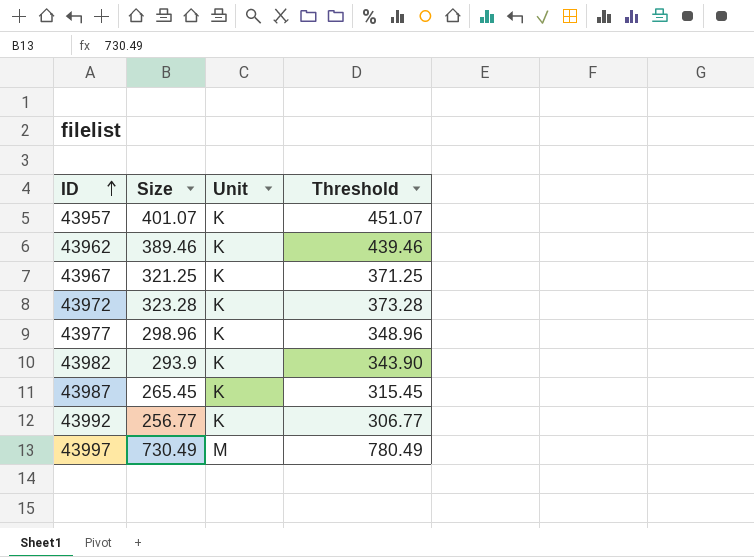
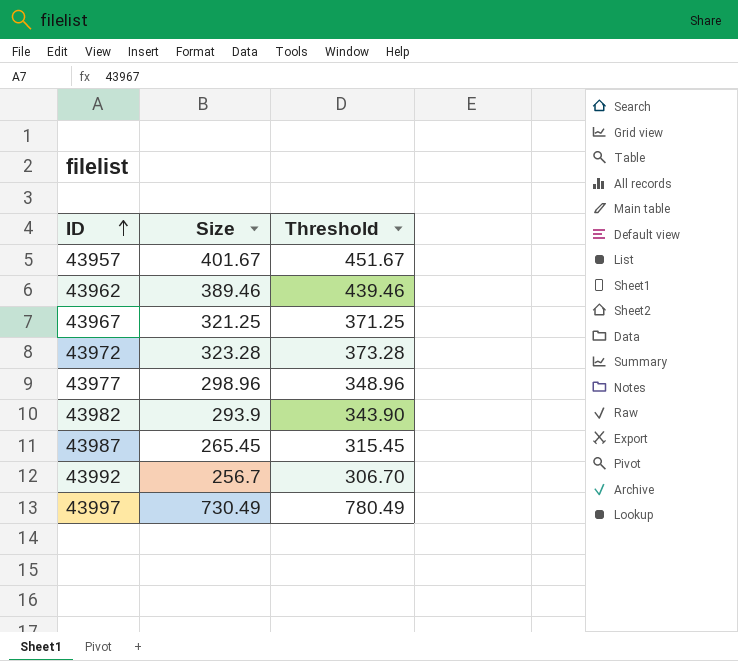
column Unit | position: 3 -> none
43957 | Size: 401.07 -> 401.67
43957 | Threshold: 451.07 -> 451.67
43992 | Size: 256.77 -> 256.7
43992 | Threshold: 306.77 -> 306.70

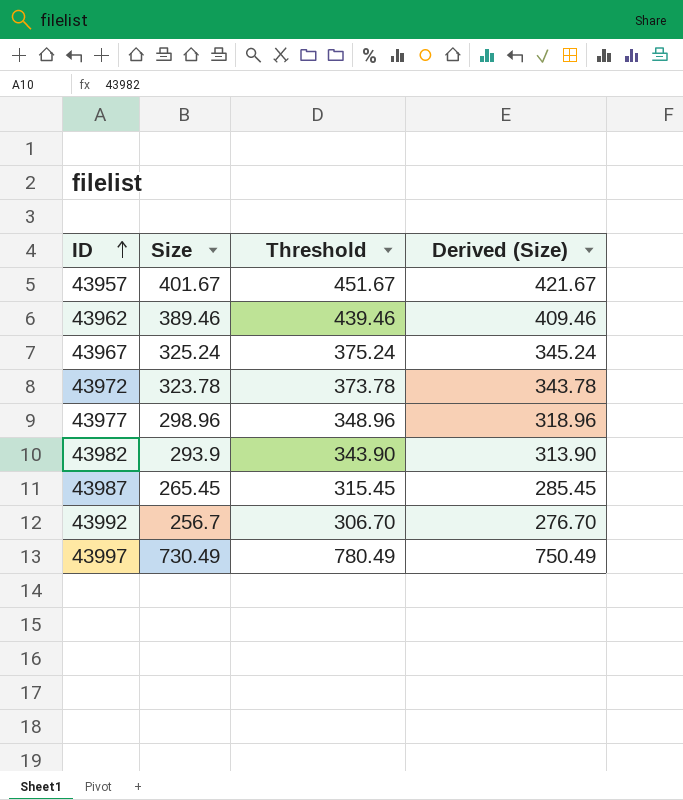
column Derived (Size) | formula: none -> [Size] + 20
43967 | Size: 321.25 -> 325.24
43967 | Threshold: 371.25 -> 375.24
43972 | Size: 323.28 -> 323.78
43972 | Threshold: 373.28 -> 373.78

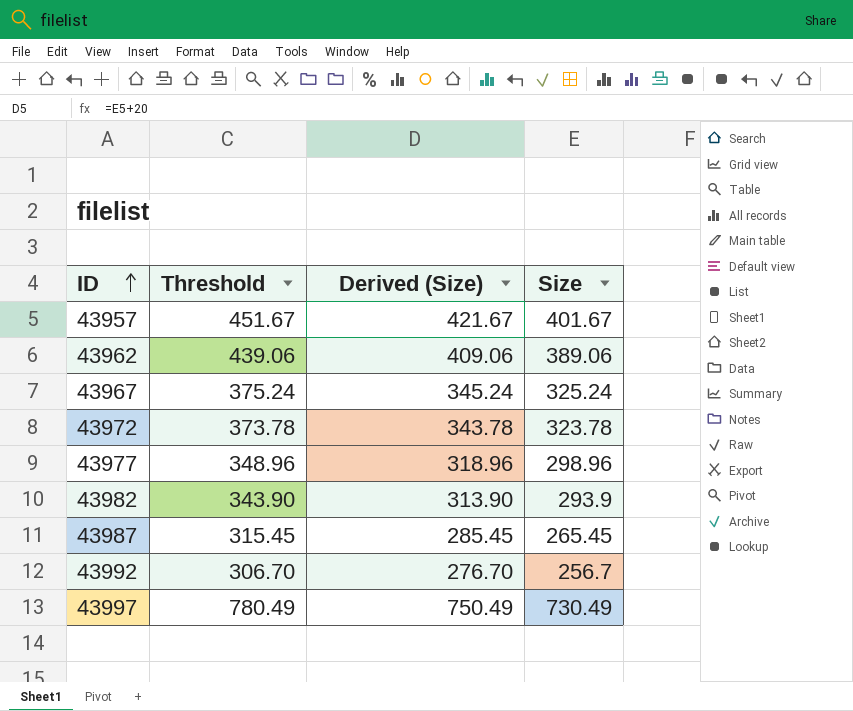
column Size | position: 2 -> 4
43962 | Threshold: 439.46 -> 439.06
43962 | Derived (Size): 409.46 -> 409.06
43962 | Size: 389.46 -> 389.06

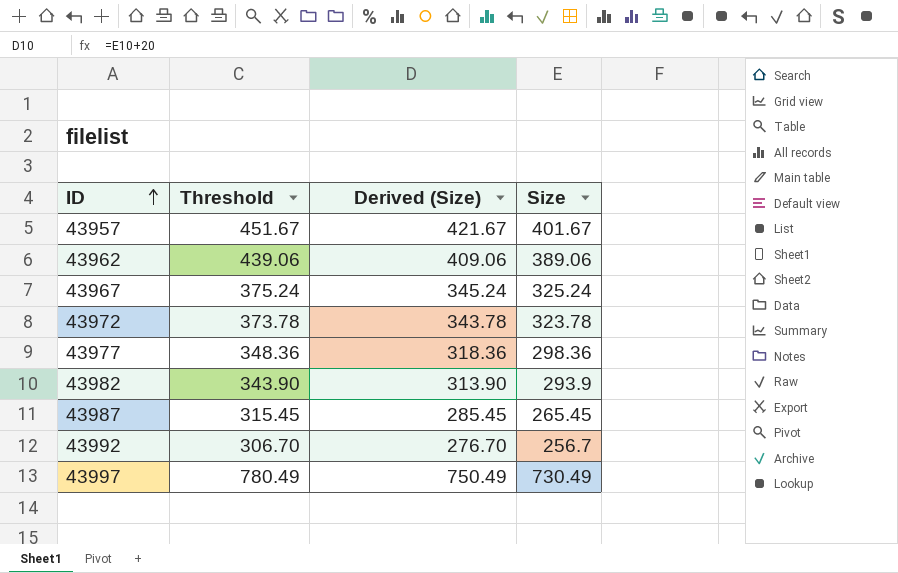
43977 | Threshold: 348.96 -> 348.36
43977 | Derived (Size): 318.96 -> 318.36
43977 | Size: 298.96 -> 298.36

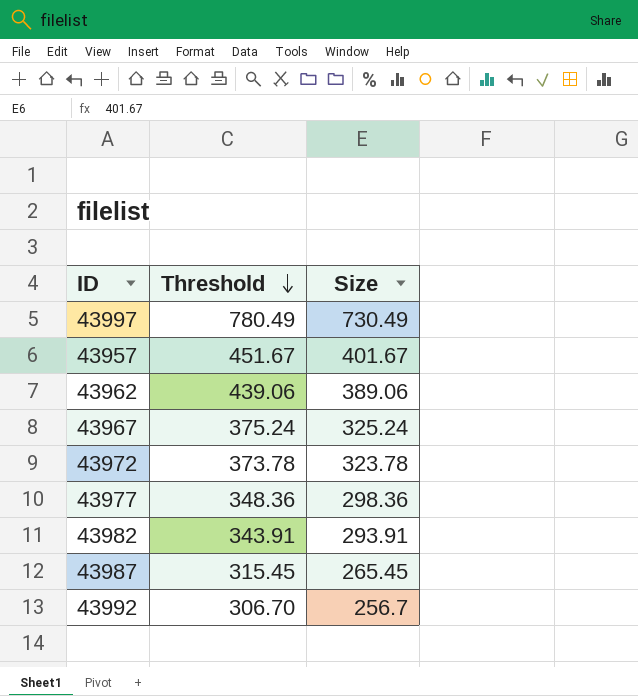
row order: ID ascending -> Threshold descending
column Derived (Size) | formula: [Size] + 20 -> none
43982 | Threshold: 343.90 -> 343.91
43982 | Size: 293.9 -> 293.91

